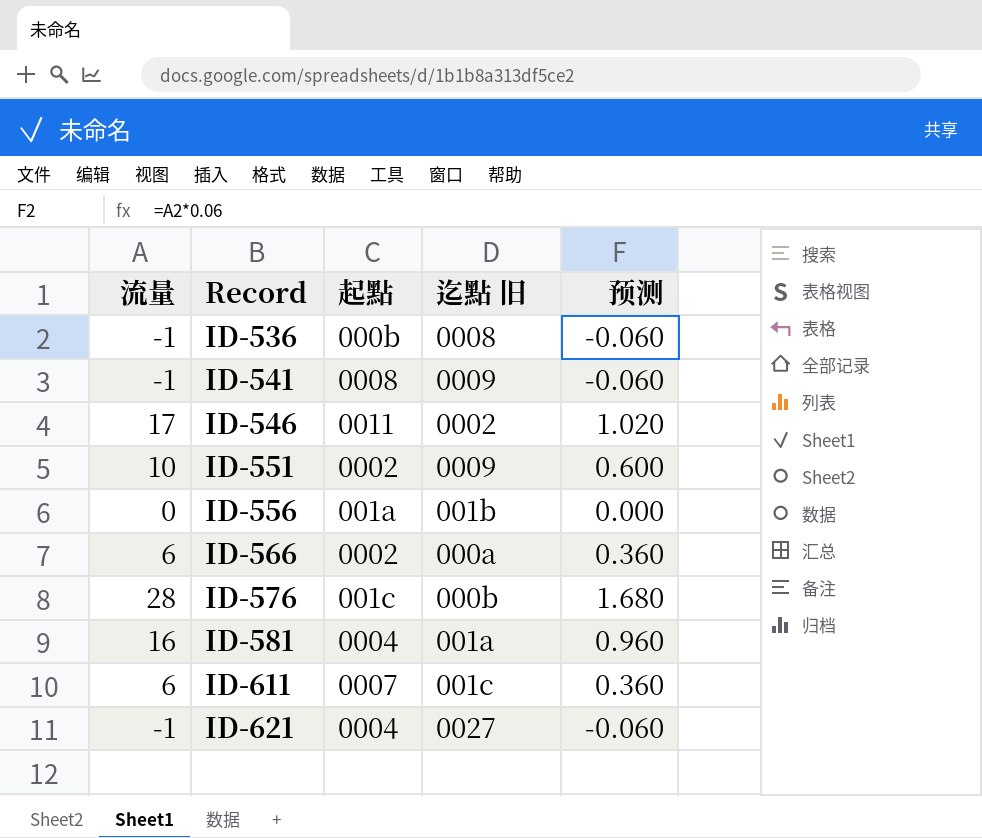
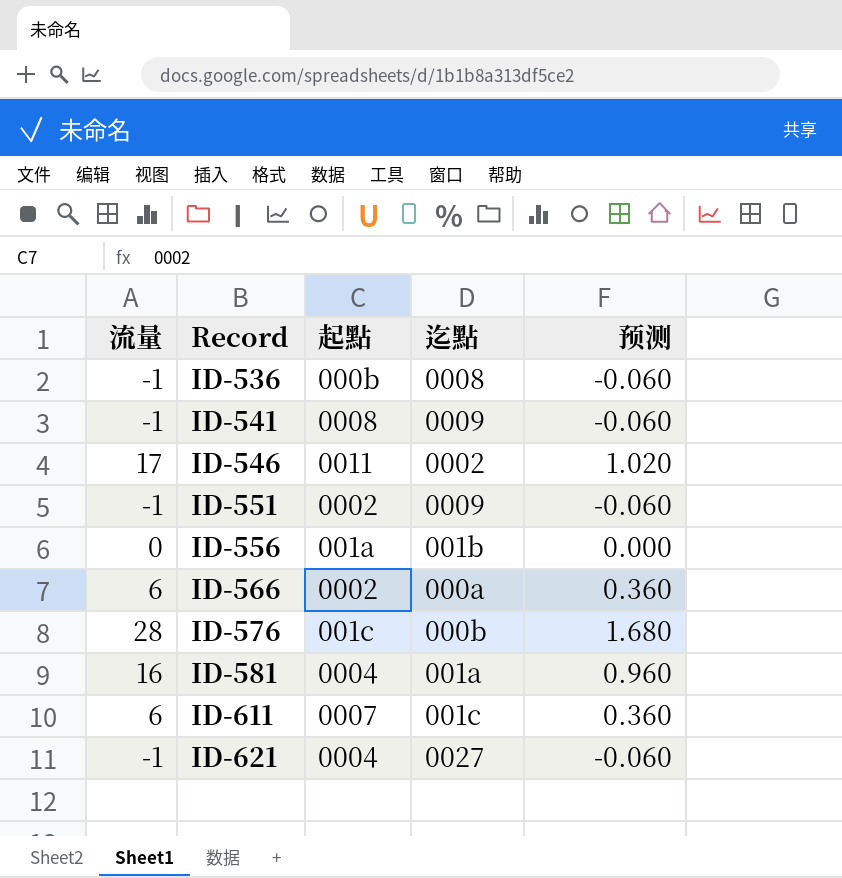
column name: 迄點 旧 -> 迄點
ID-551 | 流量: 10 -> -1
ID-551 | 预测: 0.600 -> -0.060

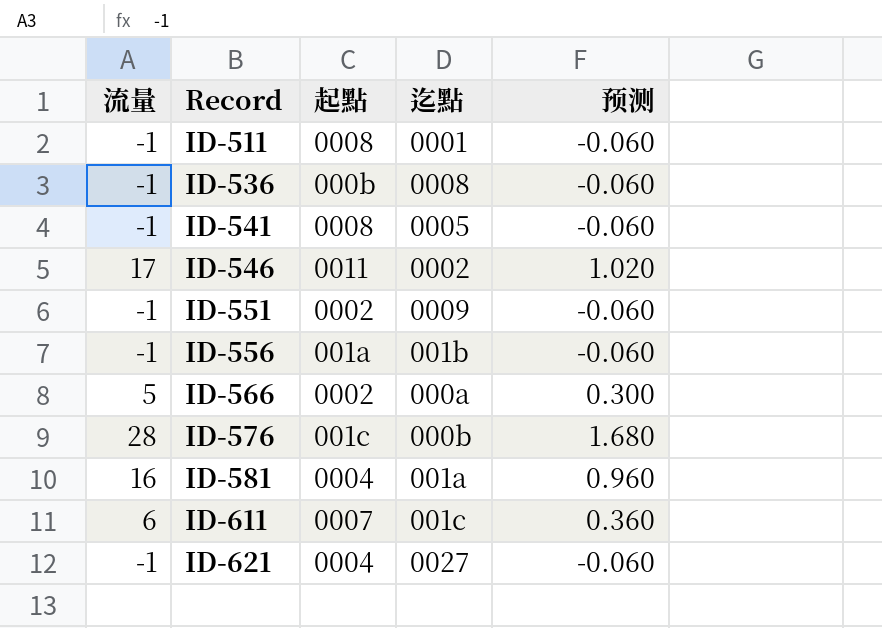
row ID-511: none -> -1 | 0008 | 0001 | -0.060
ID-541 | 迄點: 0009 -> 0005
ID-556 | 流量: 0 -> -1
ID-556 | 预测: 0.000 -> -0.060
ID-566 | 流量: 6 -> 5
ID-566 | 预测: 0.360 -> 0.300

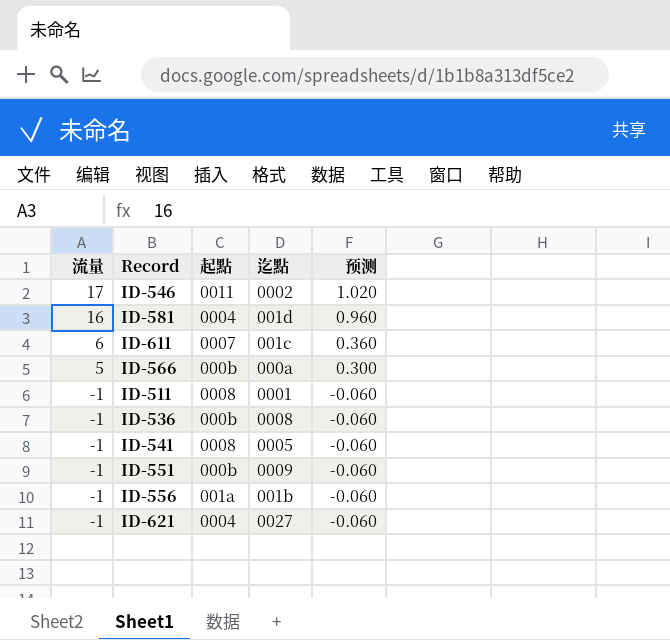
row order: Record ascending -> 流量 descending
row ID-576: 28 | 001c | 000b | 1.680 -> none
ID-581 | 迄點: 001a -> 001d
ID-566 | 起點: 0002 -> 000b
ID-551 | 起點: 0002 -> 000b

